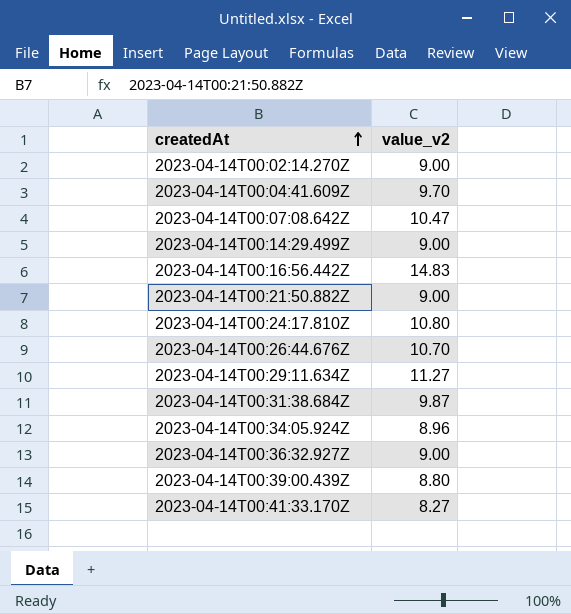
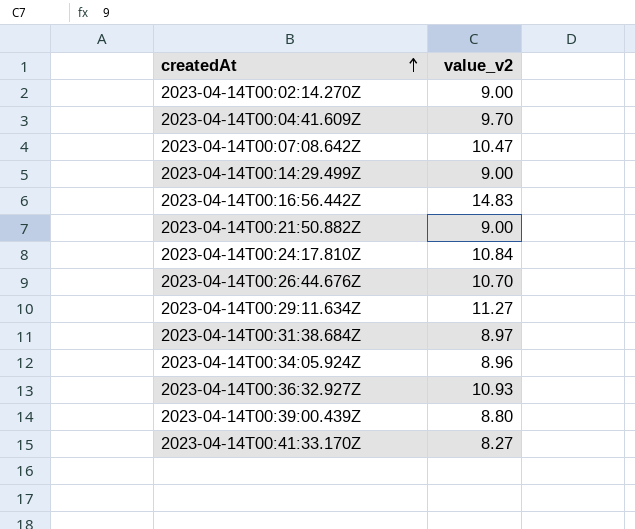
2023-04-14T00:24:17.810Z | value_v2: 10.80 -> 10.84
2023-04-14T00:31:38.684Z | value_v2: 9.87 -> 8.97
2023-04-14T00:36:32.927Z | value_v2: 9.00 -> 10.93

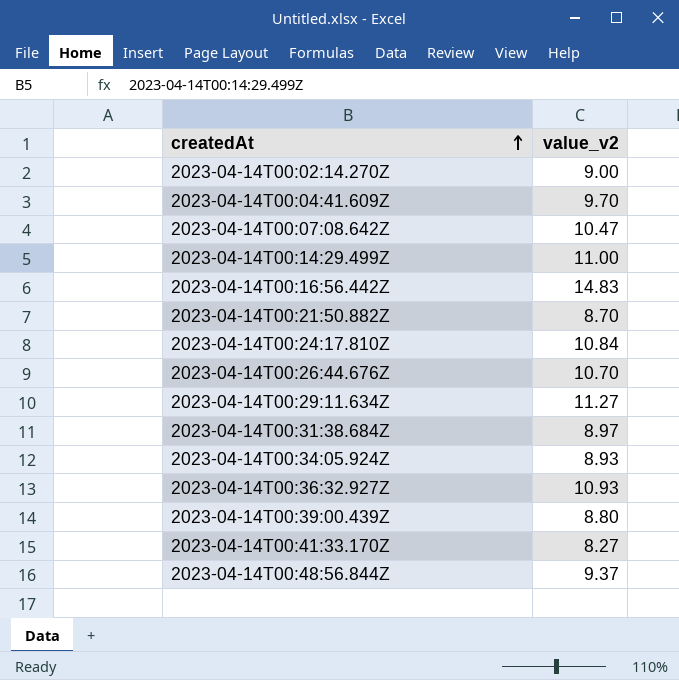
2023-04-14T00:14:29.499Z | value_v2: 9.00 -> 11.00
2023-04-14T00:21:50.882Z | value_v2: 9.00 -> 8.70
2023-04-14T00:34:05.924Z | value_v2: 8.96 -> 8.93
row 2023-04-14T00:48:56.844Z: none -> 9.37

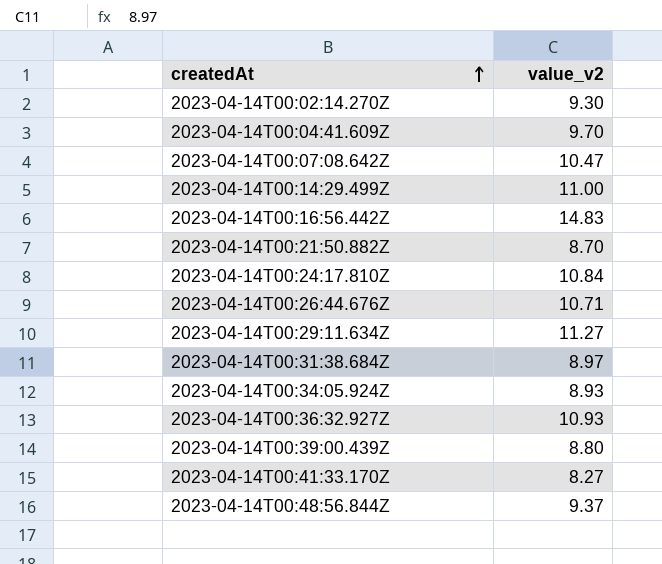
2023-04-14T00:02:14.270Z | value_v2: 9.00 -> 9.30
2023-04-14T00:26:44.676Z | value_v2: 10.70 -> 10.71

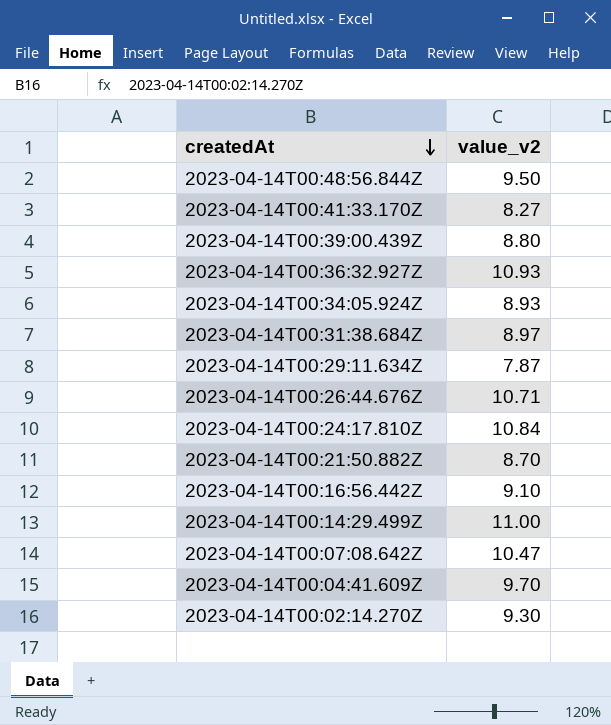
row order: createdAt ascending -> createdAt descending
2023-04-14T00:48:56.844Z | value_v2: 9.37 -> 9.50
2023-04-14T00:29:11.634Z | value_v2: 11.27 -> 7.87
2023-04-14T00:16:56.442Z | value_v2: 14.83 -> 9.10

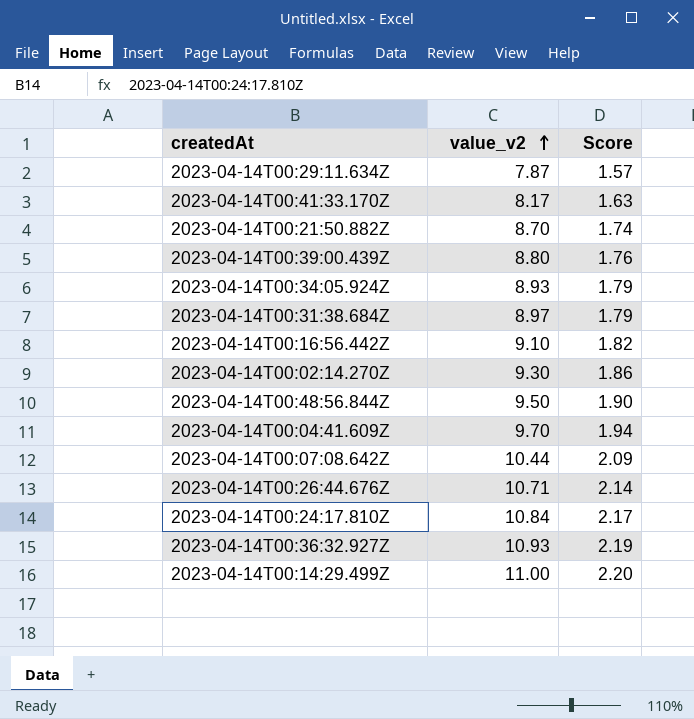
row order: createdAt descending -> value_v2 ascending
column Score | formula: none -> [value_v2] * 0.2
2023-04-14T00:41:33.170Z | value_v2: 8.27 -> 8.17
2023-04-14T00:07:08.642Z | value_v2: 10.47 -> 10.44

